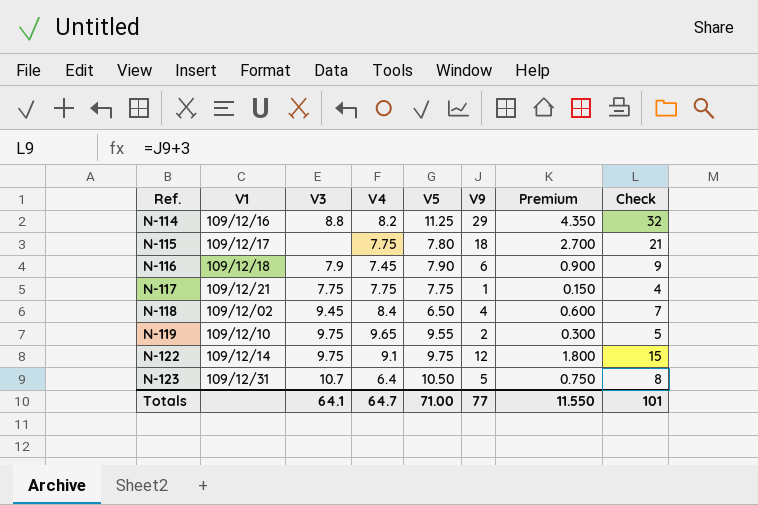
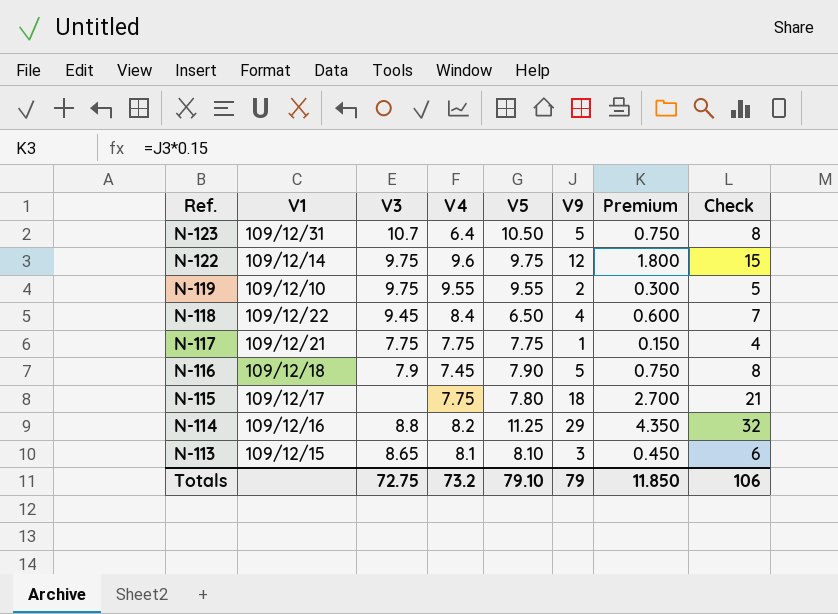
row order: Ref. ascending -> Ref. descending
N-122 | V4: 9.1 -> 9.6
N-119 | V4: 9.65 -> 9.55
N-118 | V1: 109/12/02 -> 109/12/22
N-116 | V9: 6 -> 5
N-116 | Premium: 0.900 -> 0.750
N-116 | Check: 9 -> 8
row N-113: none -> 109/12/15 | 8.65 | 8.1 | 8.10 | 3 | 0.450 | 6
Totals | V3: 64.1 -> 72.75
Totals | V4: 64.7 -> 73.2
Totals | V5: 71.00 -> 79.10
Totals | V9: 77 -> 79
Totals | Premium: 11.550 -> 11.850
Totals | Check: 101 -> 106

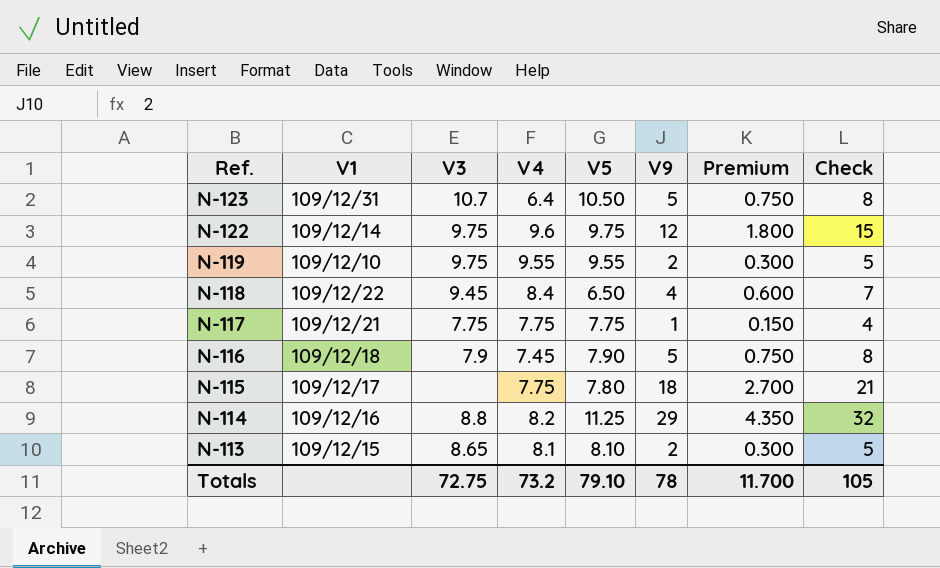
N-113 | V9: 3 -> 2
N-113 | Premium: 0.450 -> 0.300
N-113 | Check: 6 -> 5
Totals | V9: 79 -> 78
Totals | Premium: 11.850 -> 11.700
Totals | Check: 106 -> 105

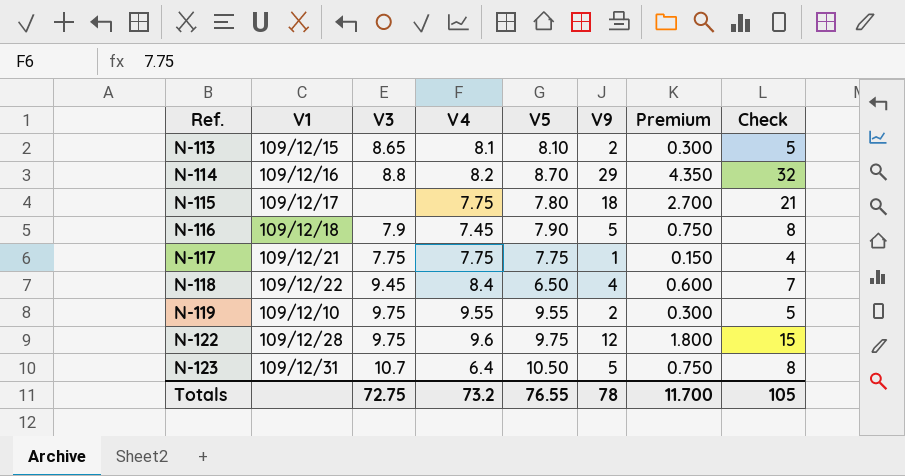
row order: Ref. descending -> Ref. ascending
N-114 | V5: 11.25 -> 8.70
N-122 | V1: 109/12/14 -> 109/12/28
Totals | V5: 79.10 -> 76.55

